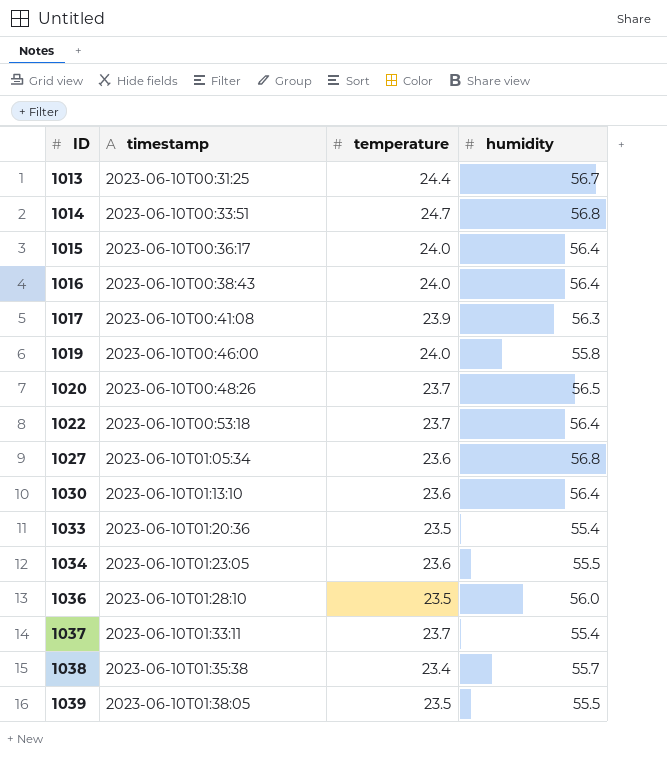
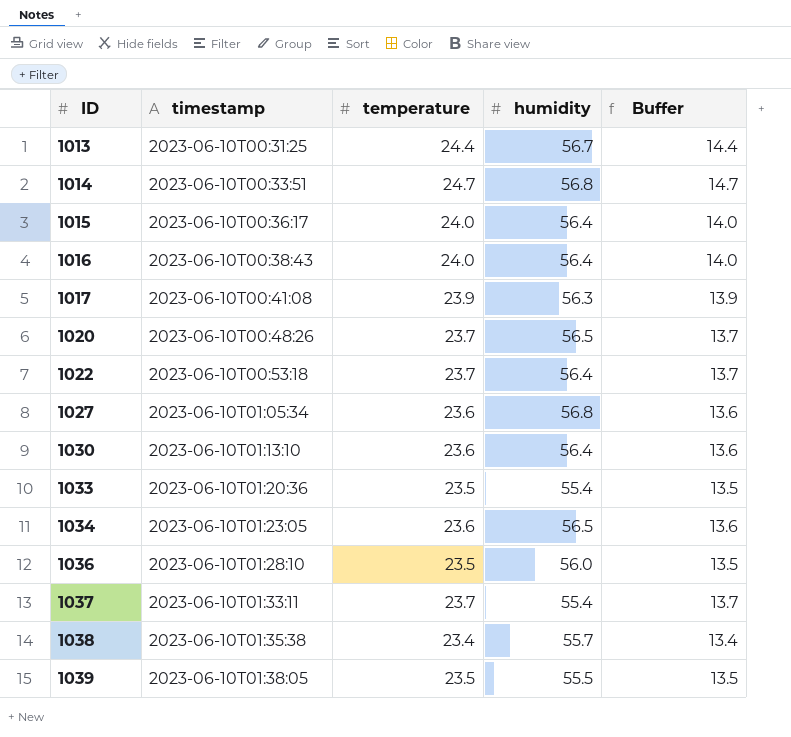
column Buffer | formula: none -> [temperature] - 10
row 1019: 2023-06-10T00:46:00 | 24.0 | 55.8 -> none
1034 | humidity: 55.5 -> 56.5

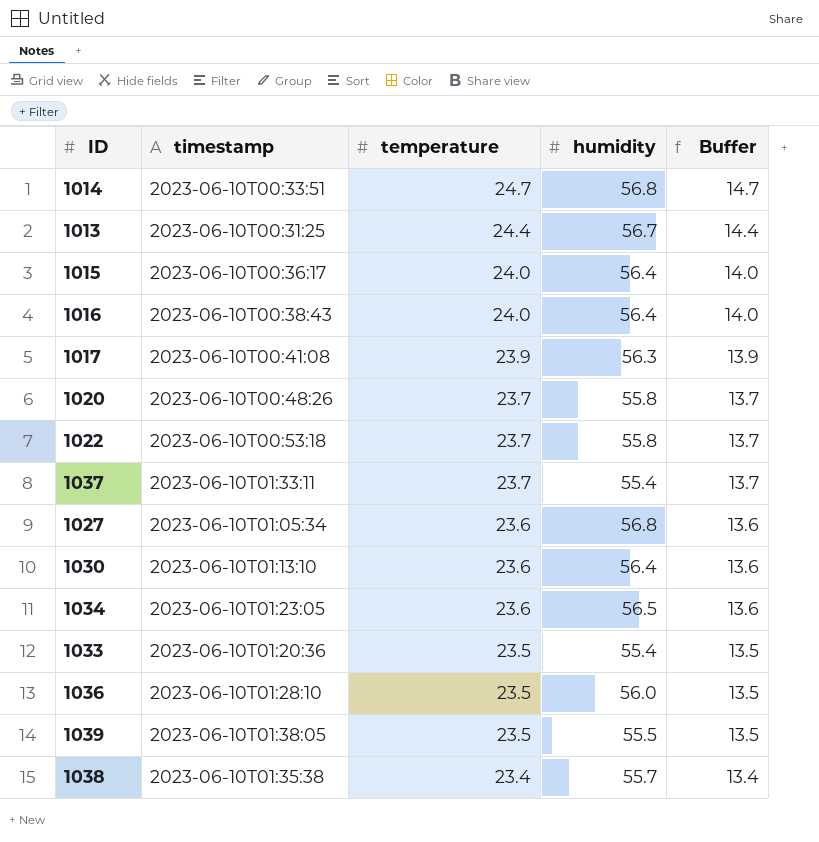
row order: ID ascending -> temperature descending
1020 | humidity: 56.5 -> 55.8
1022 | humidity: 56.4 -> 55.8

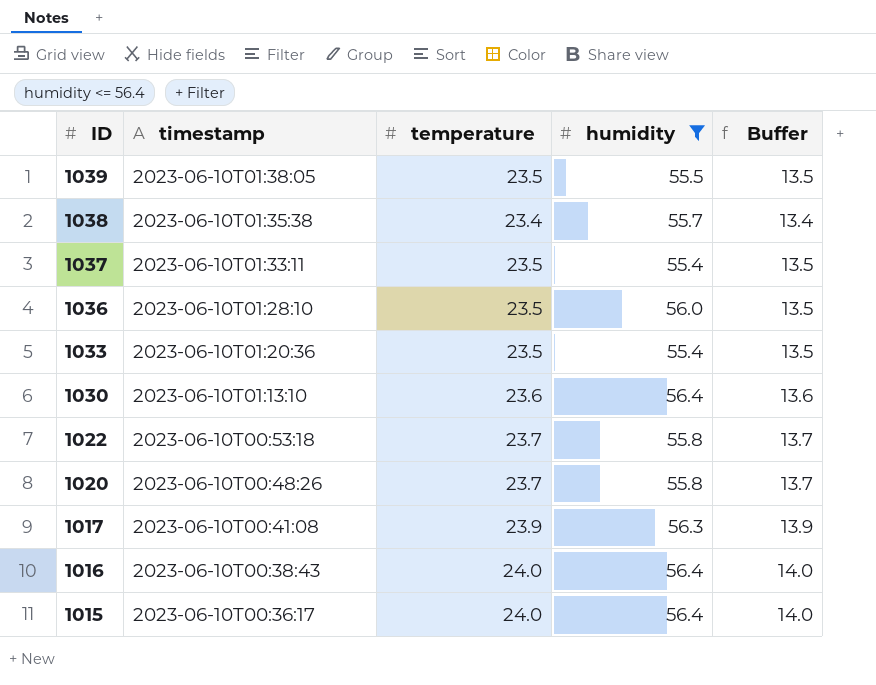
filter: none -> humidity <= 56.4
row order: temperature descending -> ID descending
1037 | temperature: 23.7 -> 23.5
1037 | Buffer: 13.7 -> 13.5

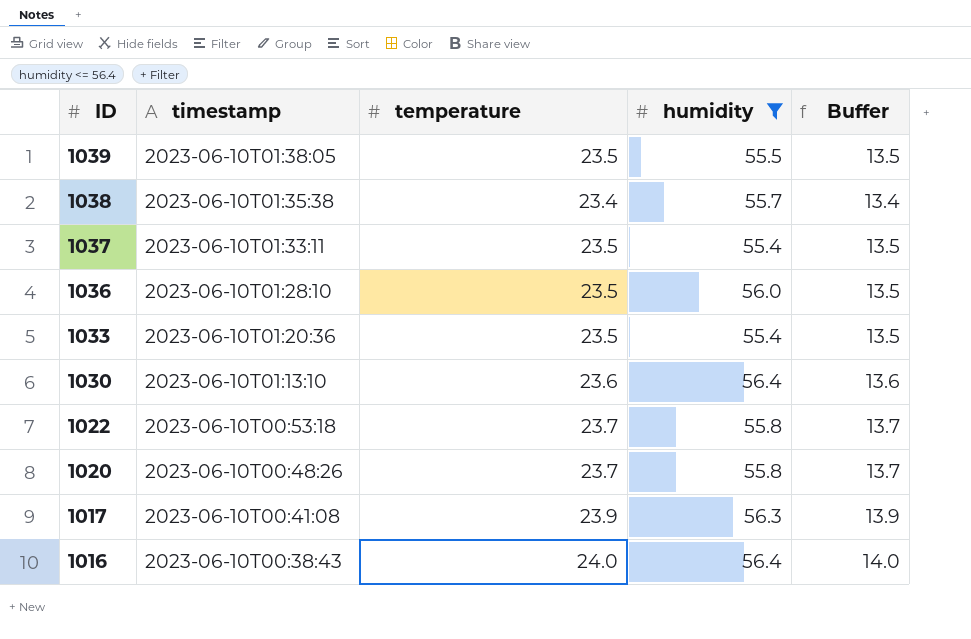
row 1015: 2023-06-10T00:36:17 | 24.0 | 56.4 | 14.0 -> none

